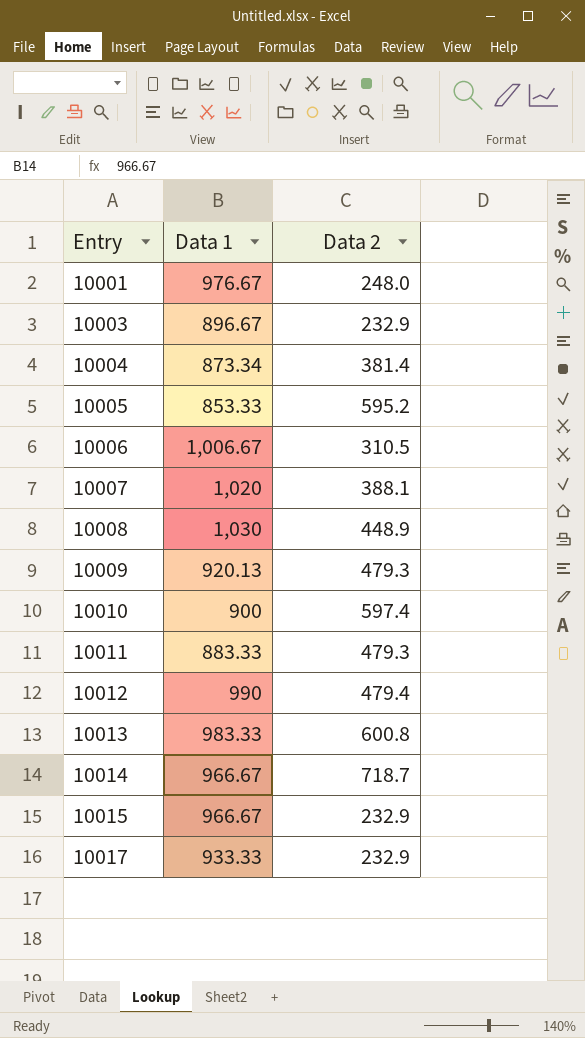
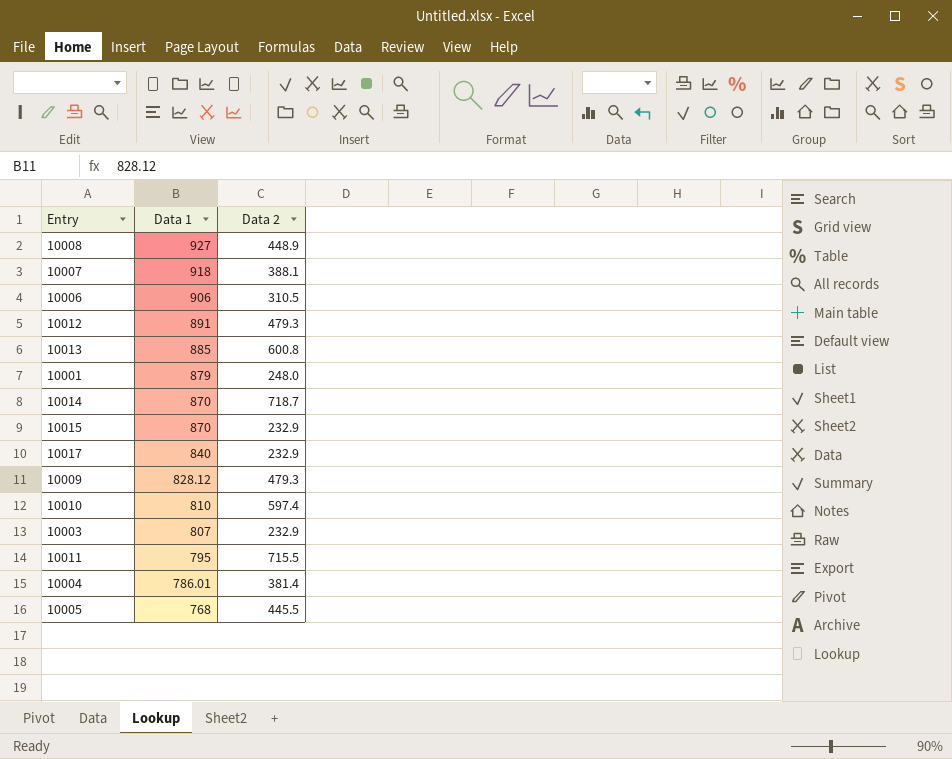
row order: Entry ascending -> Data 1 descending
10008 | Data 1: 1,030 -> 927
10007 | Data 1: 1,020 -> 918
10006 | Data 1: 1,006.67 -> 906
10012 | Data 1: 990 -> 891
10012 | Data 2: 479.4 -> 479.3
10013 | Data 1: 983.33 -> 885
10001 | Data 1: 976.67 -> 879
10014 | Data 1: 966.67 -> 870
10015 | Data 1: 966.67 -> 870
10017 | Data 1: 933.33 -> 840
10009 | Data 1: 920.13 -> 828.12
10010 | Data 1: 900 -> 810
10003 | Data 1: 896.67 -> 807
10011 | Data 1: 883.33 -> 795
10011 | Data 2: 479.3 -> 715.5
10004 | Data 1: 873.34 -> 786.01
10005 | Data 1: 853.33 -> 768
10005 | Data 2: 595.2 -> 445.5

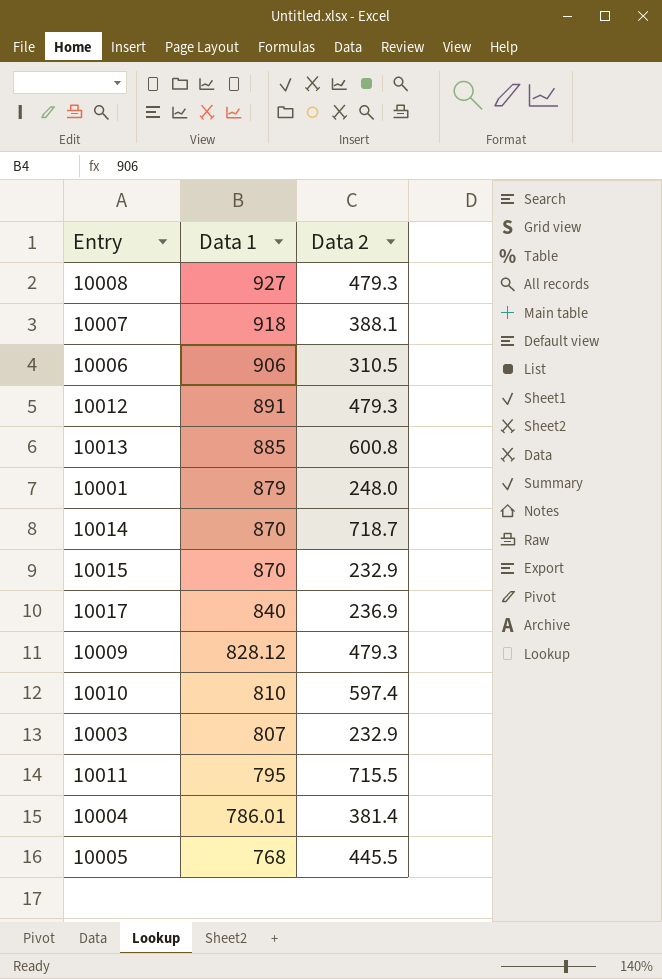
10008 | Data 2: 448.9 -> 479.3
10017 | Data 2: 232.9 -> 236.9

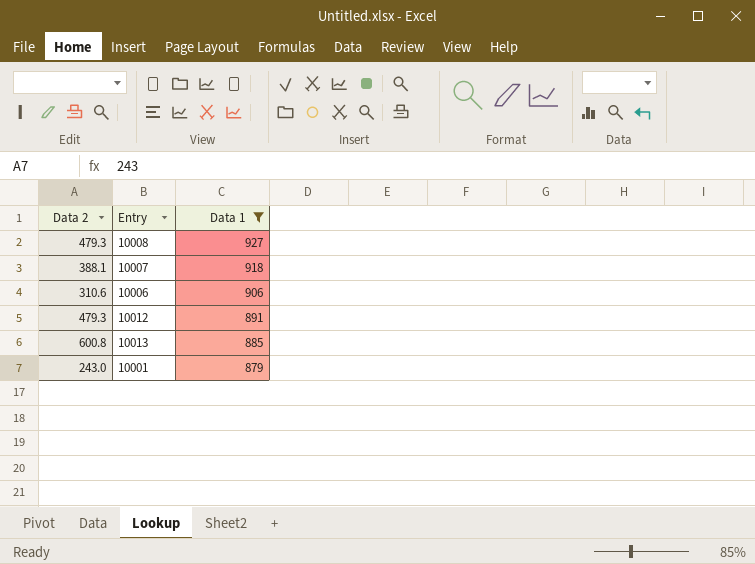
filter: none -> Data 1 >= 879
column Data 2 | position: 3 -> 1
10006 | Data 2: 310.5 -> 310.6
10001 | Data 2: 248.0 -> 243.0

